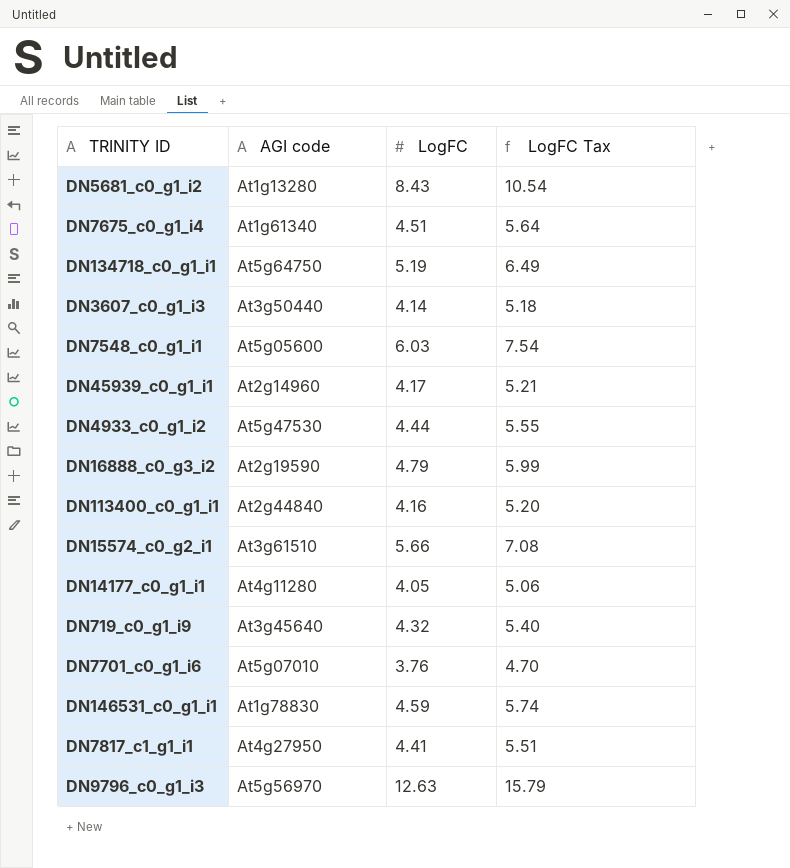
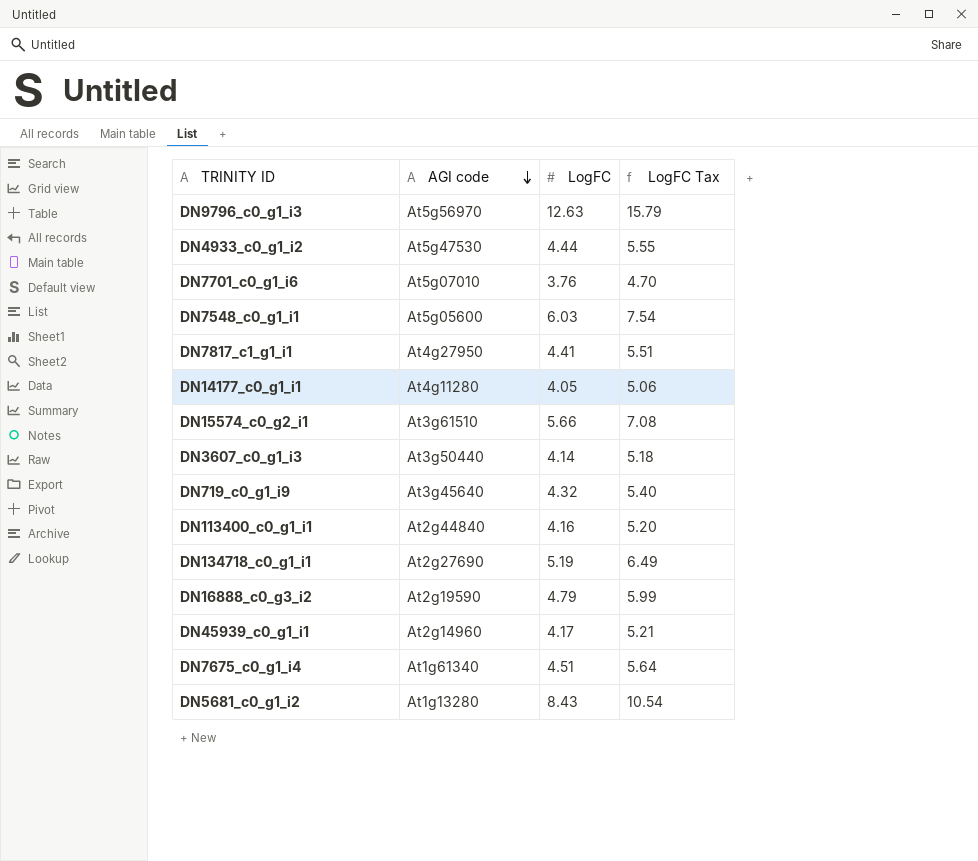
row order: none -> AGI code descending
row DN146531_c0_g1_i1: At1g78830 | 4.59 | 5.74 -> none
DN134718_c0_g1_i1 | AGI code: At5g64750 -> At2g27690

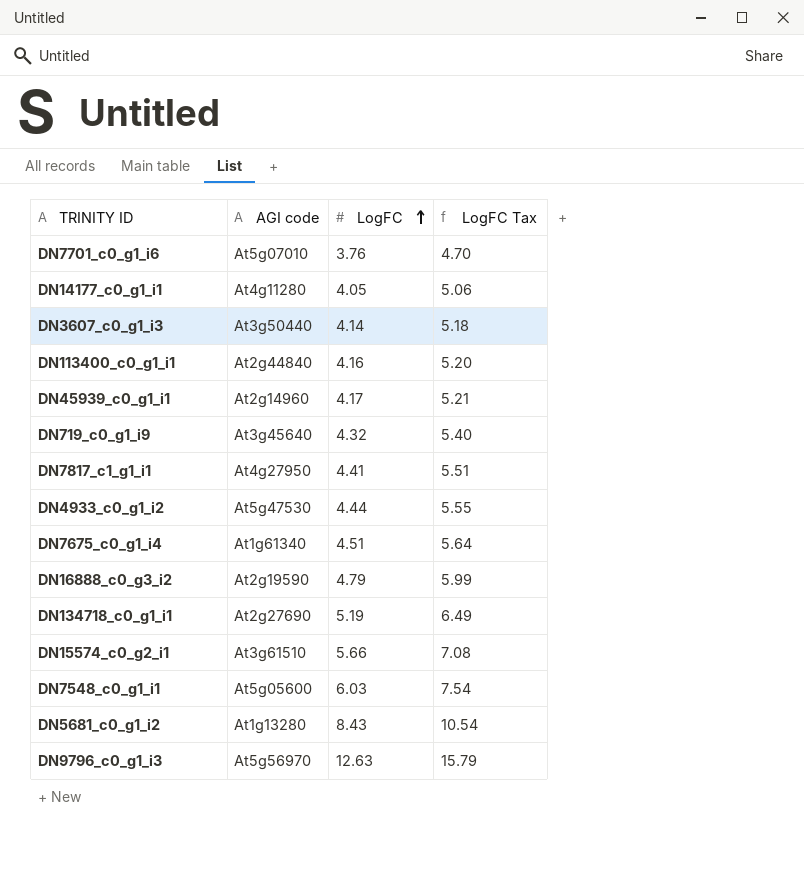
row order: AGI code descending -> LogFC ascending

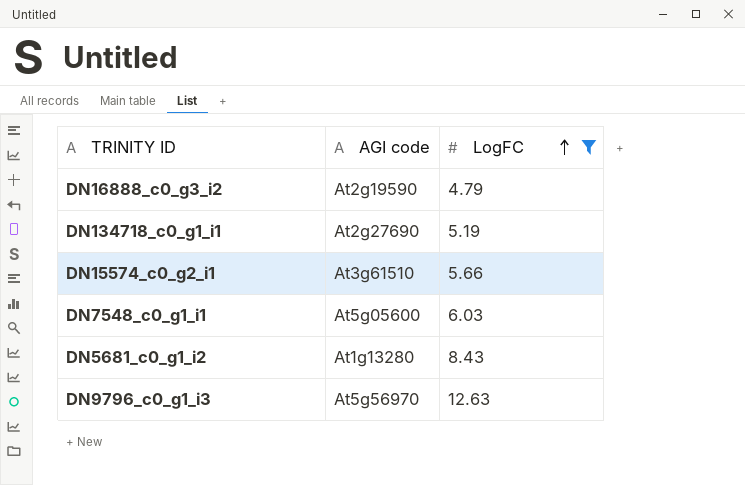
filter: none -> LogFC >= 4.79
column LogFC Tax | formula: [LogFC] * 1.25 -> none

